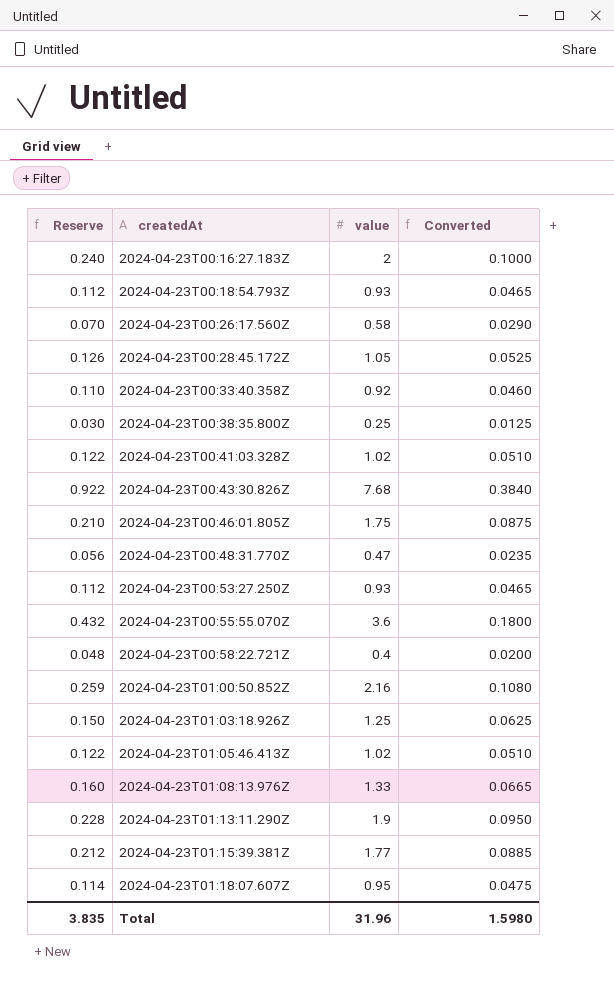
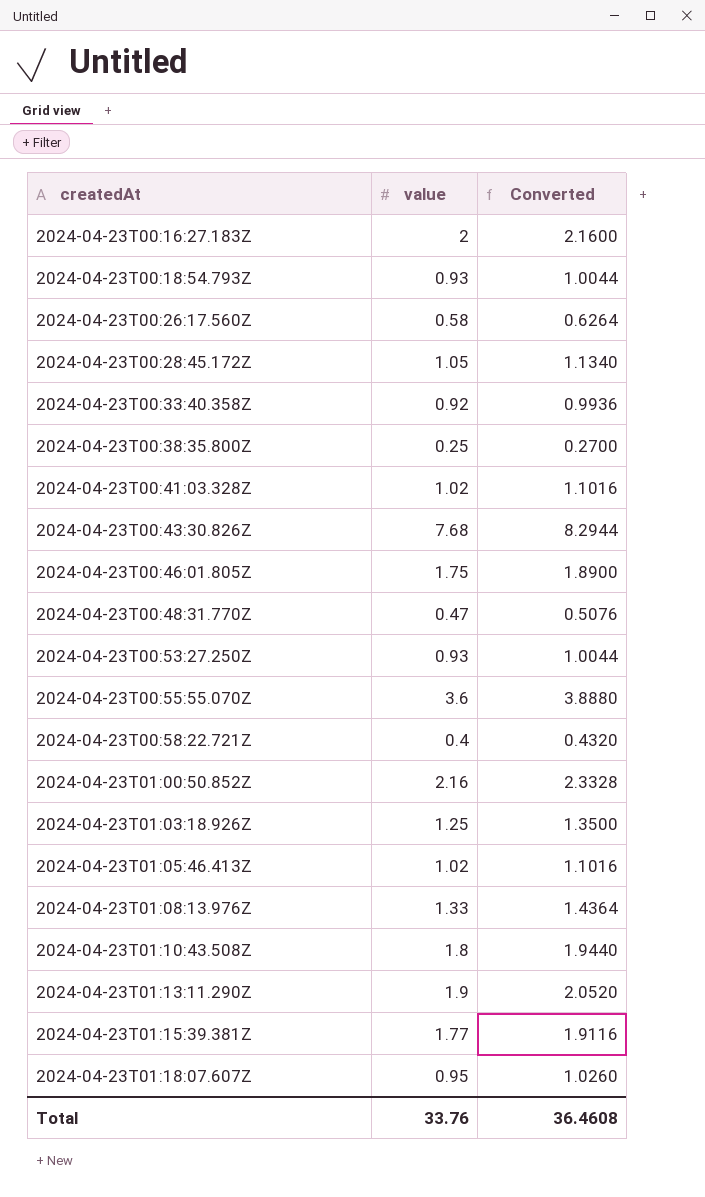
column Reserve | formula: [value] * 0.12 -> none
column Converted | formula: [value] * 0.05 -> [value] * 1.08
row 2024-04-23T01:10:43.508Z: none -> 1.8 | 1.9440
Total | value: 31.96 -> 33.76
Total | Converted: 1.5980 -> 36.4608

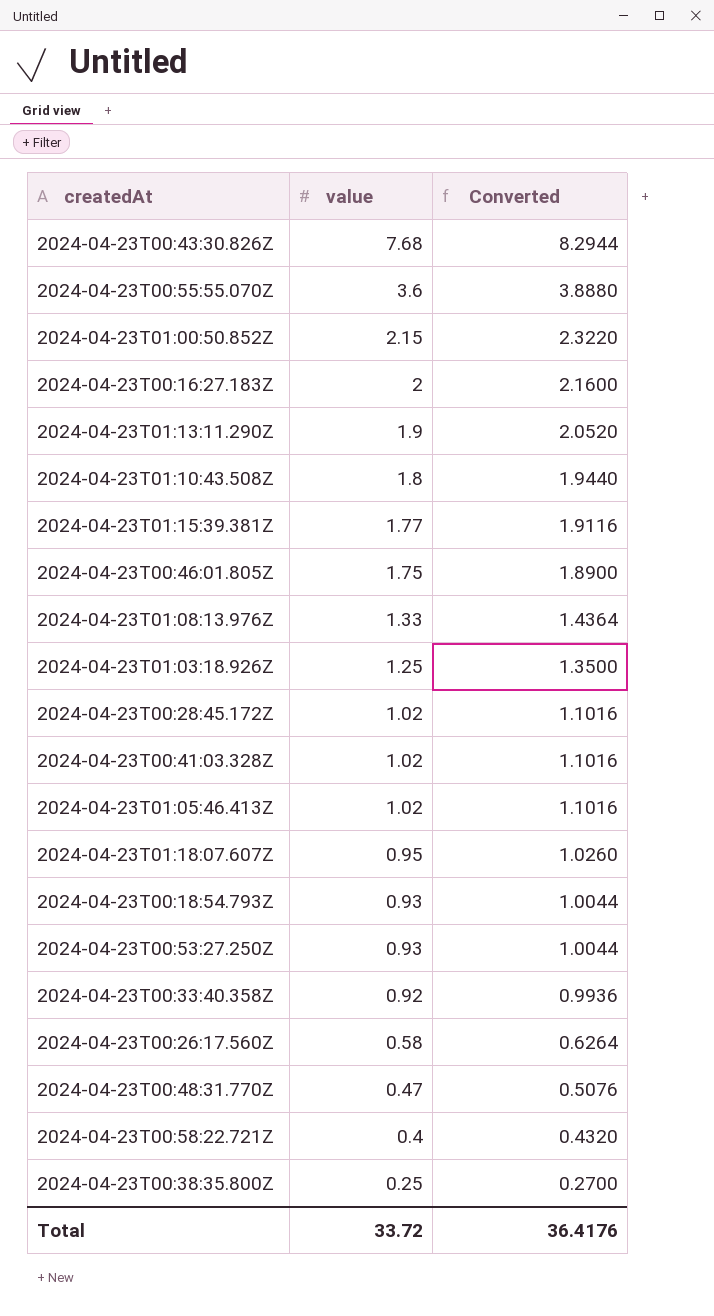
row order: createdAt ascending -> value descending
2024-04-23T01:00:50.852Z | value: 2.16 -> 2.15
2024-04-23T01:00:50.852Z | Converted: 2.3328 -> 2.3220
2024-04-23T00:28:45.172Z | value: 1.05 -> 1.02
2024-04-23T00:28:45.172Z | Converted: 1.1340 -> 1.1016
Total | value: 33.76 -> 33.72
Total | Converted: 36.4608 -> 36.4176

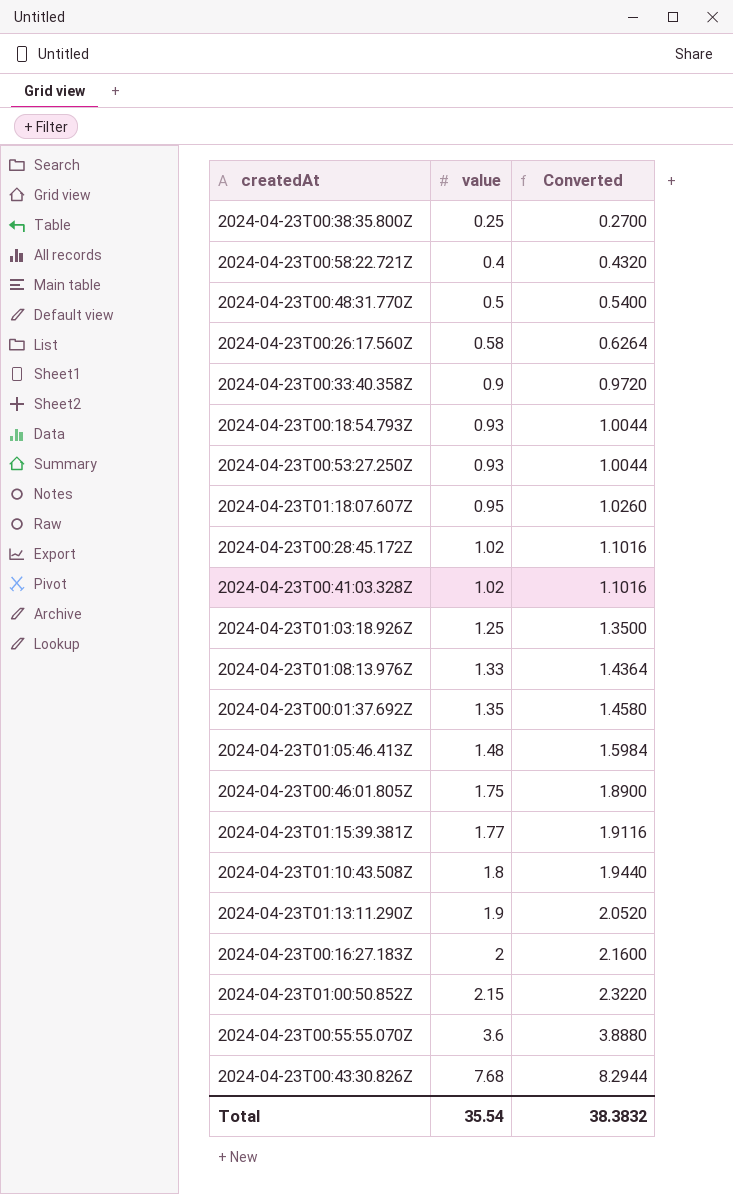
row order: value descending -> value ascending
2024-04-23T00:48:31.770Z | value: 0.47 -> 0.5
2024-04-23T00:48:31.770Z | Converted: 0.5076 -> 0.5400
2024-04-23T00:33:40.358Z | value: 0.92 -> 0.9
2024-04-23T00:33:40.358Z | Converted: 0.9936 -> 0.9720
row 2024-04-23T00:01:37.692Z: none -> 1.35 | 1.4580
2024-04-23T01:05:46.413Z | value: 1.02 -> 1.48
2024-04-23T01:05:46.413Z | Converted: 1.1016 -> 1.5984
Total | value: 33.72 -> 35.54
Total | Converted: 36.4176 -> 38.3832

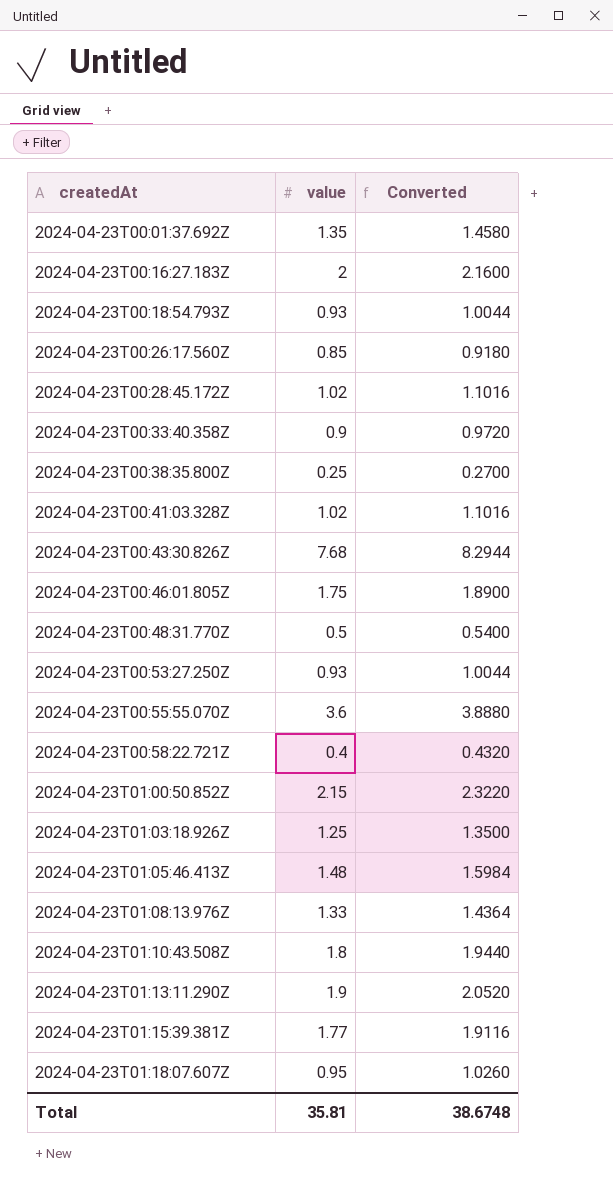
row order: value ascending -> createdAt ascending
2024-04-23T00:26:17.560Z | value: 0.58 -> 0.85
2024-04-23T00:26:17.560Z | Converted: 0.6264 -> 0.9180
Total | value: 35.54 -> 35.81
Total | Converted: 38.3832 -> 38.6748

